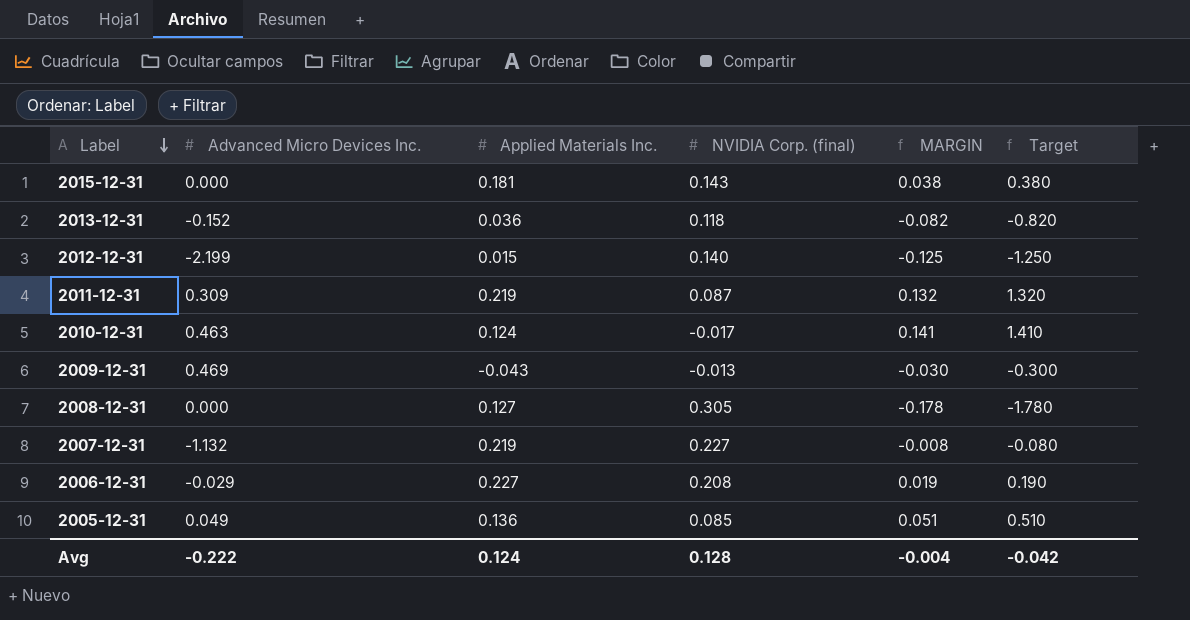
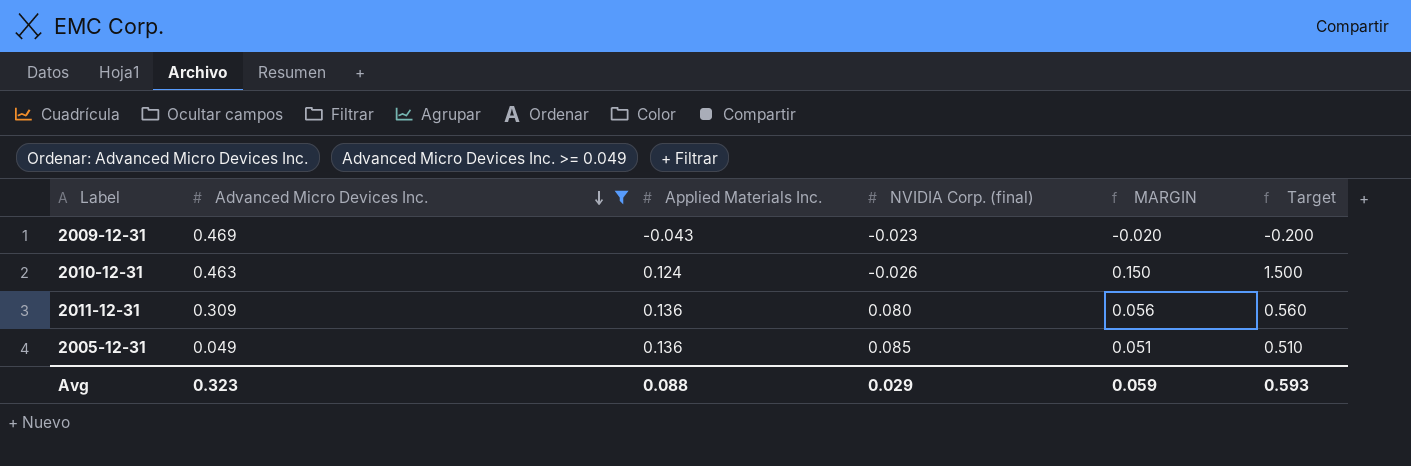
filter: none -> Advanced Micro Devices Inc. >= 0.049
row order: Label descending -> Advanced Micro Devices Inc. descending
2009-12-31 | NVIDIA Corp. (final): -0.013 -> -0.023
2009-12-31 | MARGIN: -0.030 -> -0.020
2009-12-31 | Target: -0.300 -> -0.200
2010-12-31 | NVIDIA Corp. (final): -0.017 -> -0.026
2010-12-31 | MARGIN: 0.141 -> 0.150
2010-12-31 | Target: 1.410 -> 1.500
2011-12-31 | Applied Materials Inc.: 0.219 -> 0.136
2011-12-31 | NVIDIA Corp. (final): 0.087 -> 0.080
2011-12-31 | MARGIN: 0.132 -> 0.056
2011-12-31 | Target: 1.320 -> 0.560
Avg | Advanced Micro Devices Inc.: -0.222 -> 0.323
Avg | Applied Materials Inc.: 0.124 -> 0.088
Avg | NVIDIA Corp. (final): 0.128 -> 0.029
Avg | MARGIN: -0.004 -> 0.059
Avg | Target: -0.042 -> 0.593

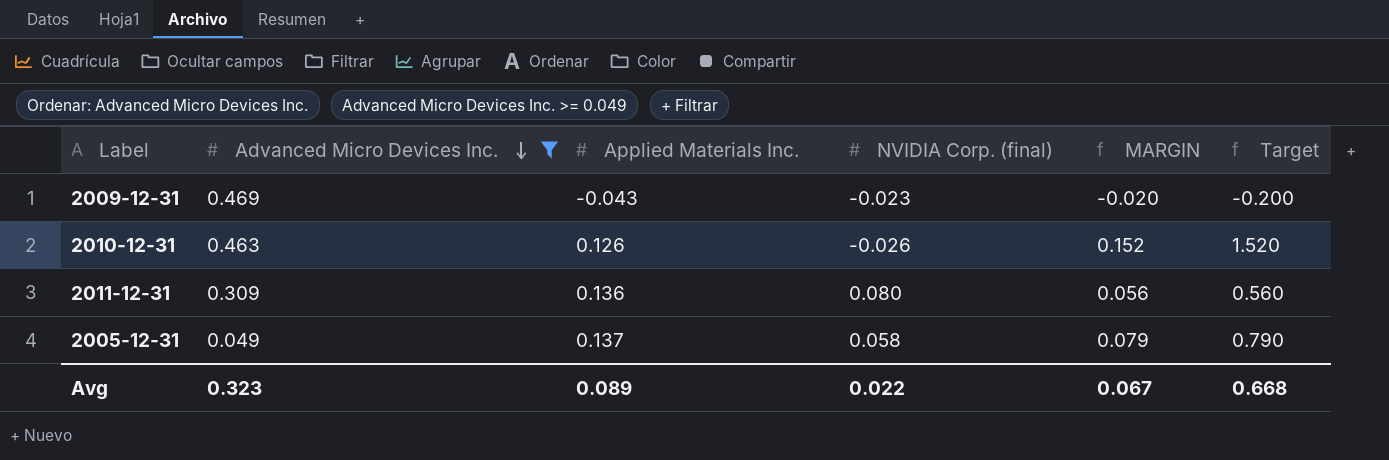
2010-12-31 | Applied Materials Inc.: 0.124 -> 0.126
2010-12-31 | MARGIN: 0.150 -> 0.152
2010-12-31 | Target: 1.500 -> 1.520
2005-12-31 | Applied Materials Inc.: 0.136 -> 0.137
2005-12-31 | NVIDIA Corp. (final): 0.085 -> 0.058
2005-12-31 | MARGIN: 0.051 -> 0.079
2005-12-31 | Target: 0.510 -> 0.790
Avg | Applied Materials Inc.: 0.088 -> 0.089
Avg | NVIDIA Corp. (final): 0.029 -> 0.022
Avg | MARGIN: 0.059 -> 0.067
Avg | Target: 0.593 -> 0.668

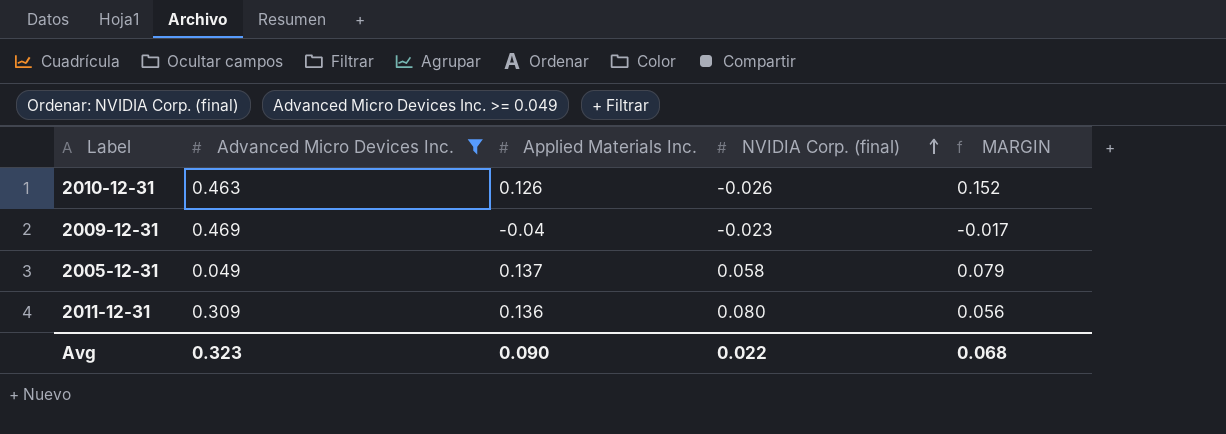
row order: Advanced Micro Devices Inc. descending -> NVIDIA Corp. (final) ascending
column Target | formula: [MARGIN] * 10 -> none
2009-12-31 | Applied Materials Inc.: -0.043 -> -0.04
2009-12-31 | MARGIN: -0.020 -> -0.017
Avg | Applied Materials Inc.: 0.089 -> 0.090
Avg | MARGIN: 0.067 -> 0.068

